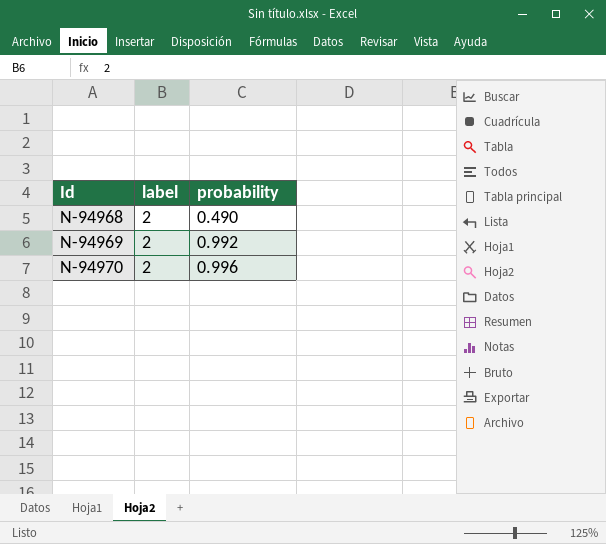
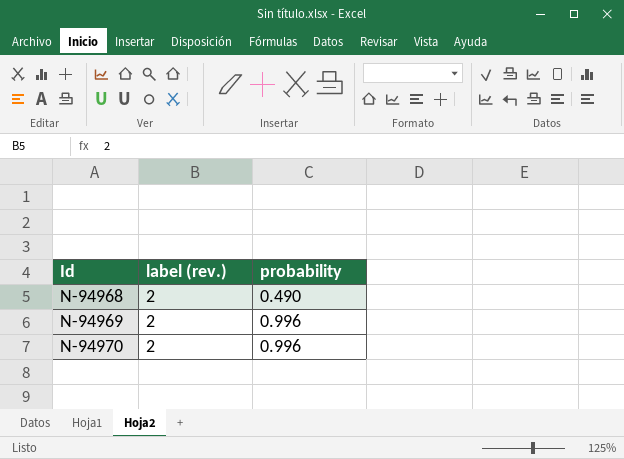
column name: label -> label (rev.)
N-94969 | probability: 0.992 -> 0.996

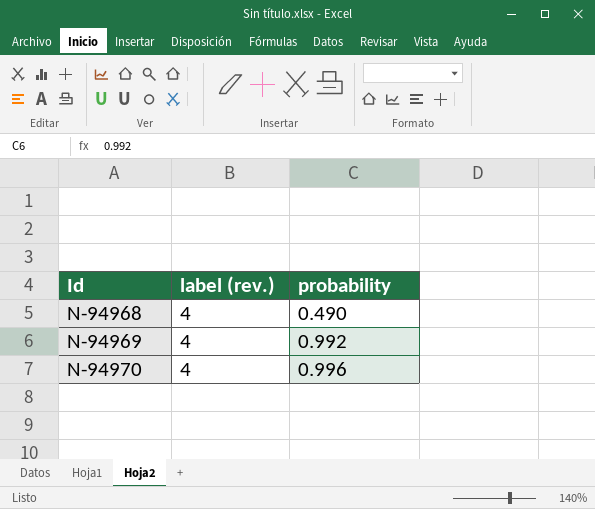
N-94968 | label (rev.): 2 -> 4
N-94969 | label (rev.): 2 -> 4
N-94969 | probability: 0.996 -> 0.992
N-94970 | label (rev.): 2 -> 4

